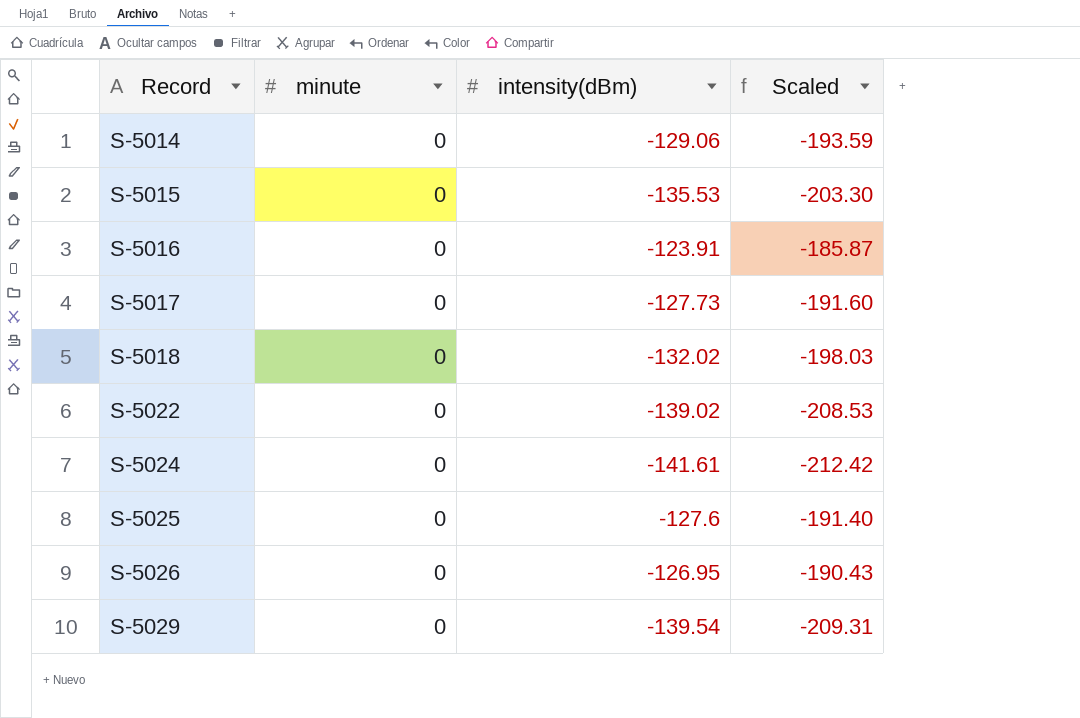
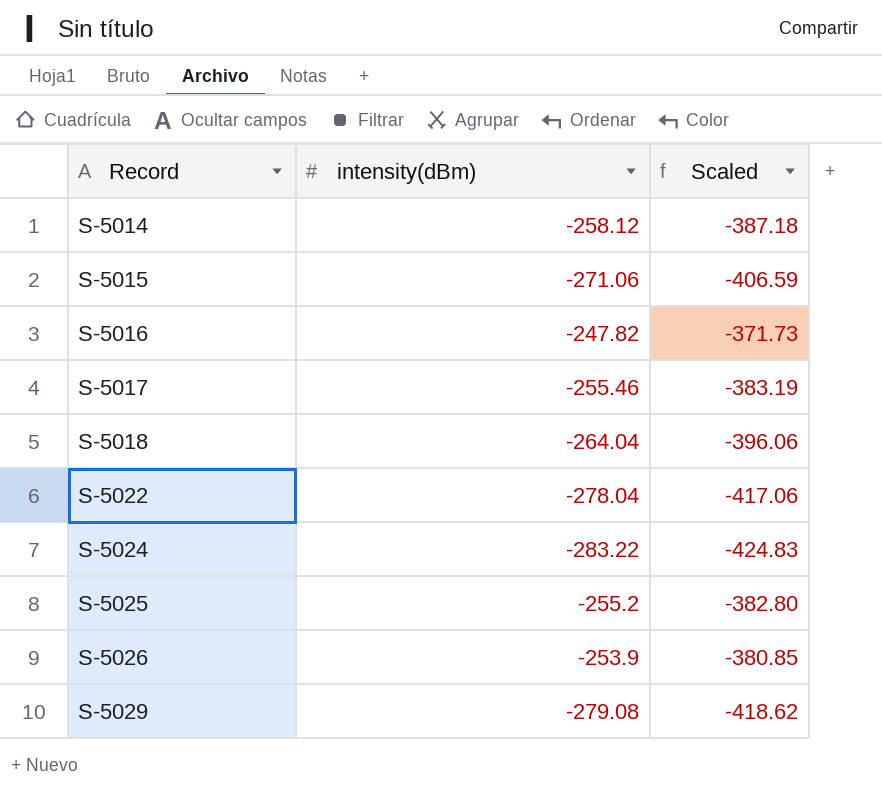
column minute | position: 2 -> none
S-5014 | intensity(dBm): -129.06 -> -258.12
S-5014 | Scaled: -193.59 -> -387.18
S-5015 | intensity(dBm): -135.53 -> -271.06
S-5015 | Scaled: -203.30 -> -406.59
S-5016 | intensity(dBm): -123.91 -> -247.82
S-5016 | Scaled: -185.87 -> -371.73
S-5017 | intensity(dBm): -127.73 -> -255.46
S-5017 | Scaled: -191.60 -> -383.19
S-5018 | intensity(dBm): -132.02 -> -264.04
S-5018 | Scaled: -198.03 -> -396.06
S-5022 | intensity(dBm): -139.02 -> -278.04
S-5022 | Scaled: -208.53 -> -417.06
S-5024 | intensity(dBm): -141.61 -> -283.22
S-5024 | Scaled: -212.42 -> -424.83
S-5025 | intensity(dBm): -127.6 -> -255.2
S-5025 | Scaled: -191.40 -> -382.80
S-5026 | intensity(dBm): -126.95 -> -253.9
S-5026 | Scaled: -190.43 -> -380.85
S-5029 | intensity(dBm): -139.54 -> -279.08
S-5029 | Scaled: -209.31 -> -418.62

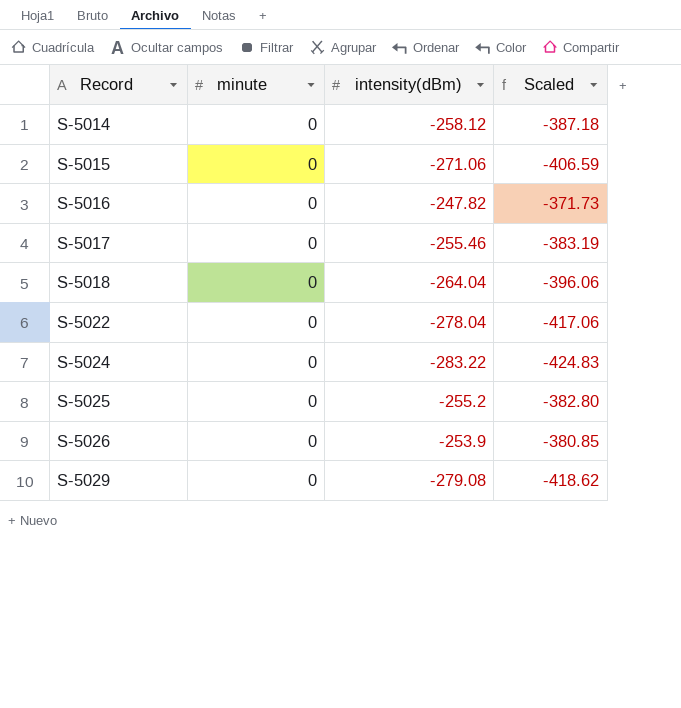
column minute | position: none -> 2

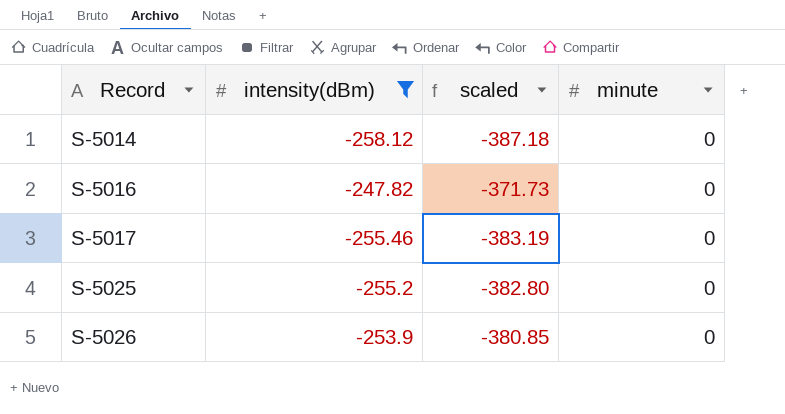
filter: none -> intensity(dBm) >= -258.12
column name: Scaled -> scaled
column minute | position: 2 -> 4

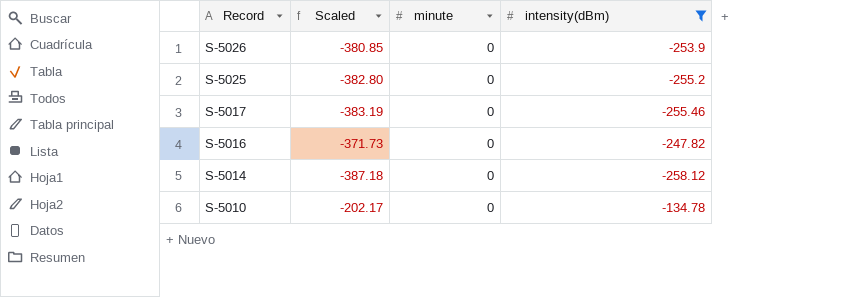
row order: Record ascending -> Record descending
column name: scaled -> Scaled
column intensity(dBm) | position: 2 -> 4
row S-5010: none -> -202.17 | 0 | -134.78

